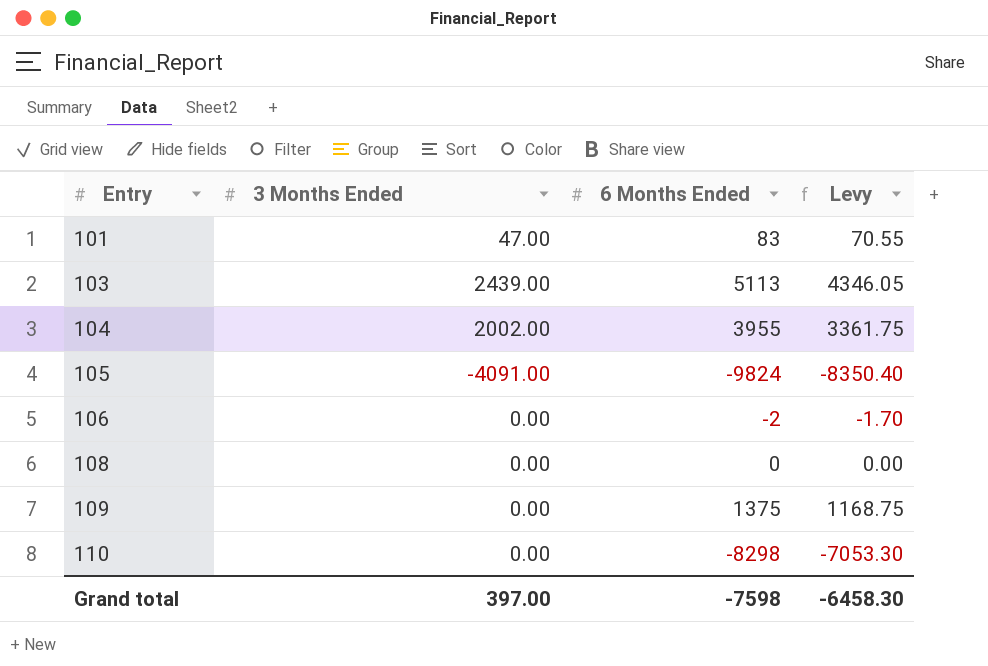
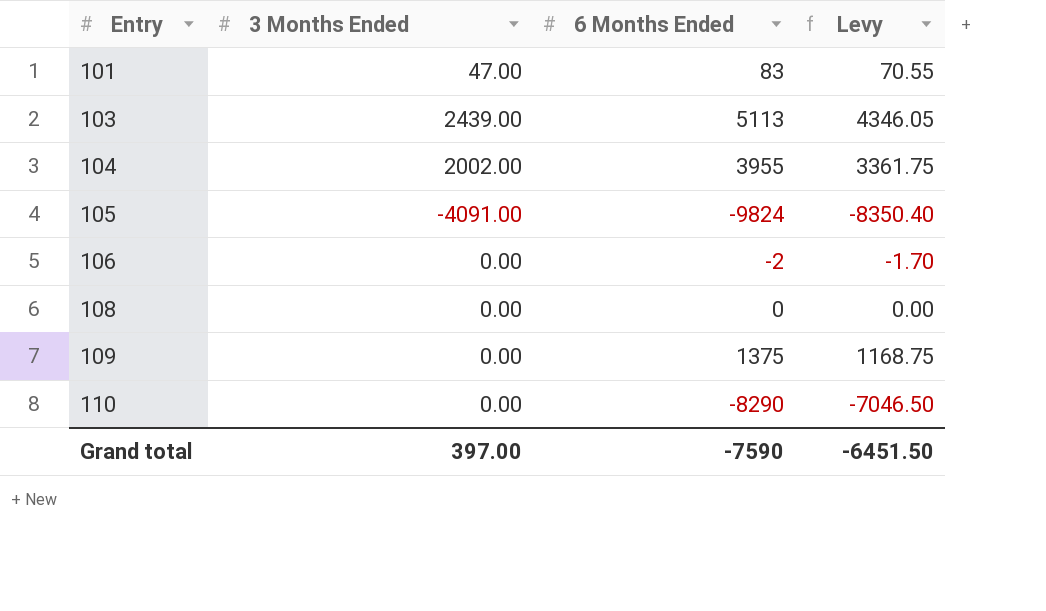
110 | 6 Months Ended: -8298 -> -8290
110 | Levy: -7053.30 -> -7046.50
Grand total | 6 Months Ended: -7598 -> -7590
Grand total | Levy: -6458.30 -> -6451.50

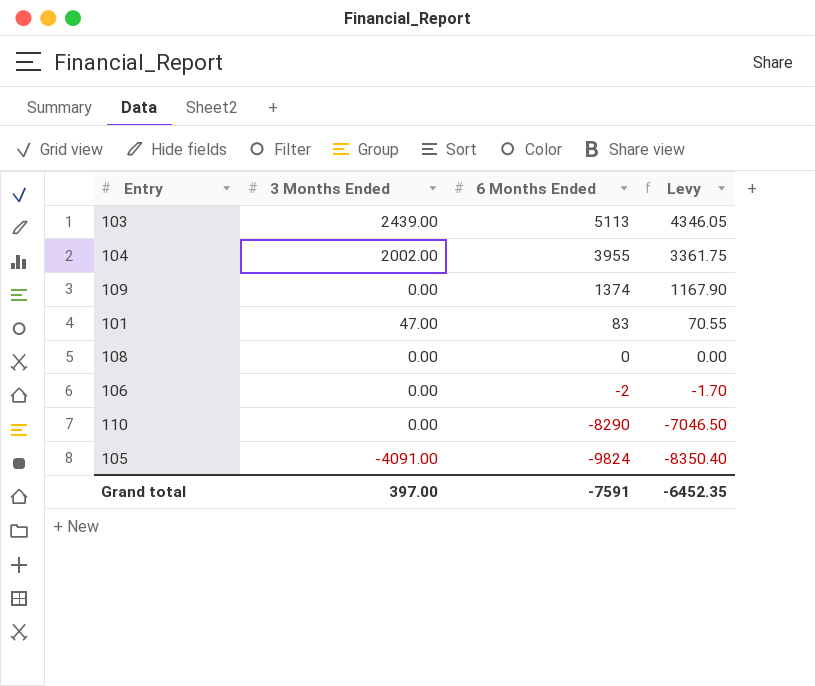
row order: Entry ascending -> 6 Months Ended descending
109 | 6 Months Ended: 1375 -> 1374
109 | Levy: 1168.75 -> 1167.90
Grand total | 6 Months Ended: -7590 -> -7591
Grand total | Levy: -6451.50 -> -6452.35

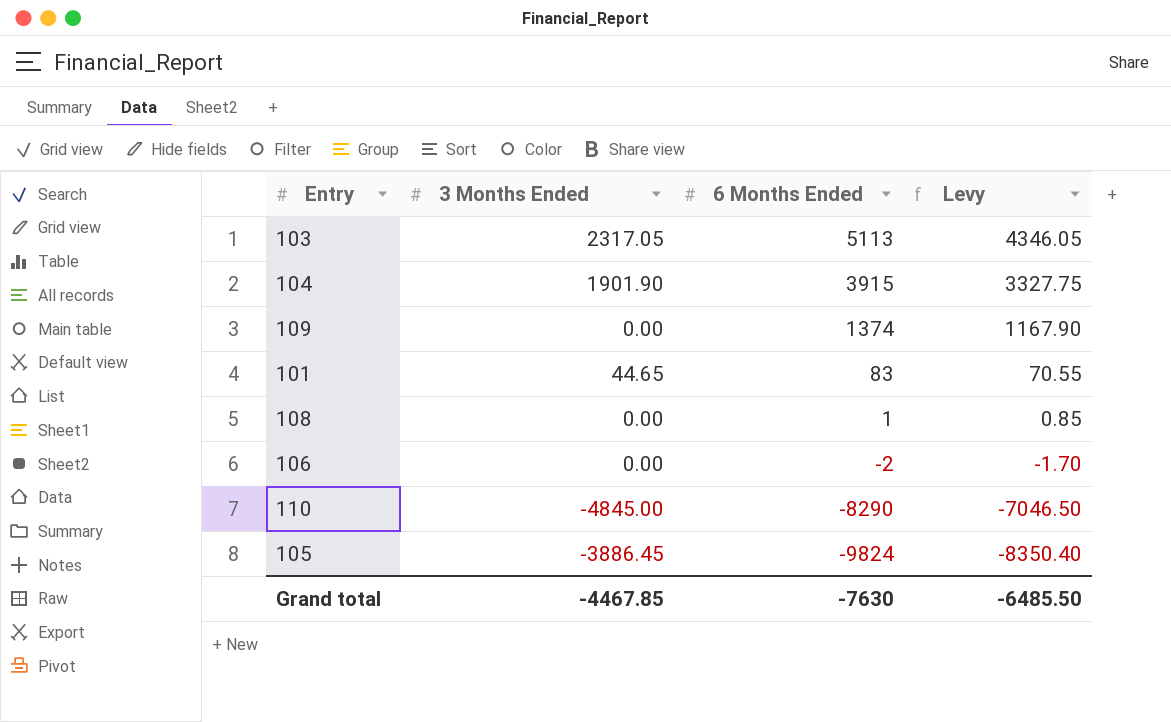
103 | 3 Months Ended: 2439.00 -> 2317.05
104 | 3 Months Ended: 2002.00 -> 1901.90
104 | 6 Months Ended: 3955 -> 3915
104 | Levy: 3361.75 -> 3327.75
101 | 3 Months Ended: 47.00 -> 44.65
108 | 6 Months Ended: 0 -> 1
108 | Levy: 0.00 -> 0.85
110 | 3 Months Ended: 0.00 -> -4845.00
105 | 3 Months Ended: -4091.00 -> -3886.45
Grand total | 3 Months Ended: 397.00 -> -4467.85
Grand total | 6 Months Ended: -7591 -> -7630
Grand total | Levy: -6452.35 -> -6485.50

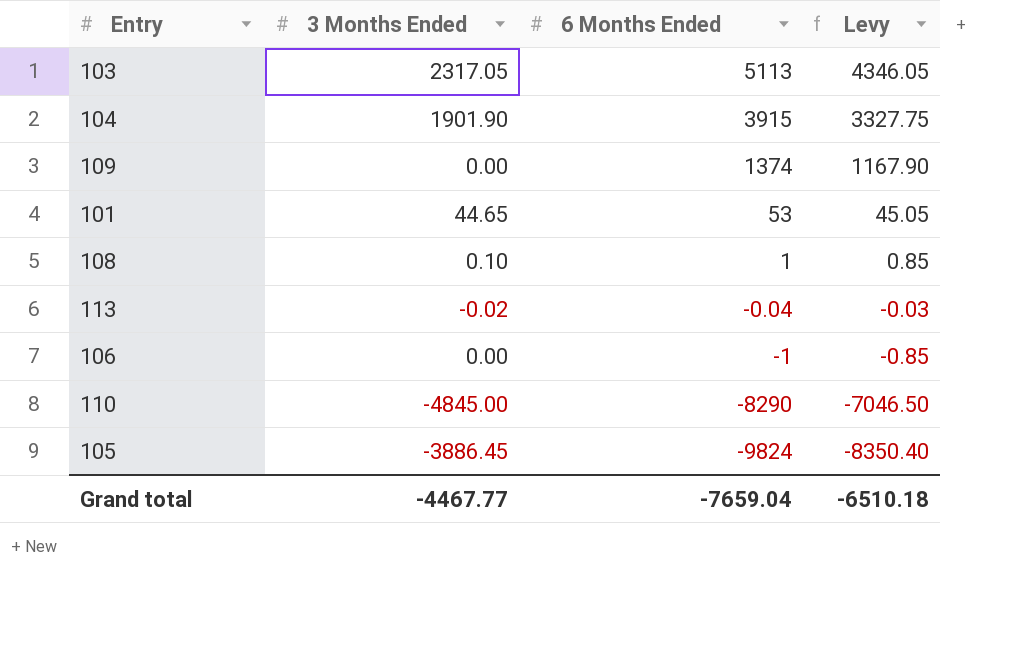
101 | 6 Months Ended: 83 -> 53
101 | Levy: 70.55 -> 45.05
108 | 3 Months Ended: 0.00 -> 0.10
row 113: none -> -0.02 | -0.04 | -0.03
106 | 6 Months Ended: -2 -> -1
106 | Levy: -1.70 -> -0.85
Grand total | 3 Months Ended: -4467.85 -> -4467.77
Grand total | 6 Months Ended: -7630 -> -7659.04
Grand total | Levy: -6485.50 -> -6510.18

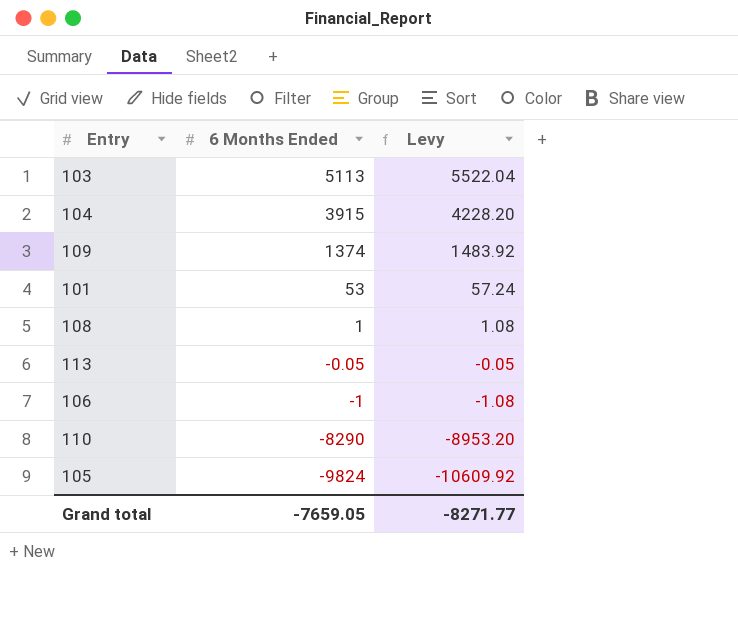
column 3 Months Ended | position: 2 -> none
column Levy | formula: [6 Months Ended] * 0.85 -> [6 Months Ended] * 1.08
113 | 6 Months Ended: -0.04 -> -0.05
Grand total | 6 Months Ended: -7659.04 -> -7659.05
Grand total | Levy: -6510.18 -> -8271.77

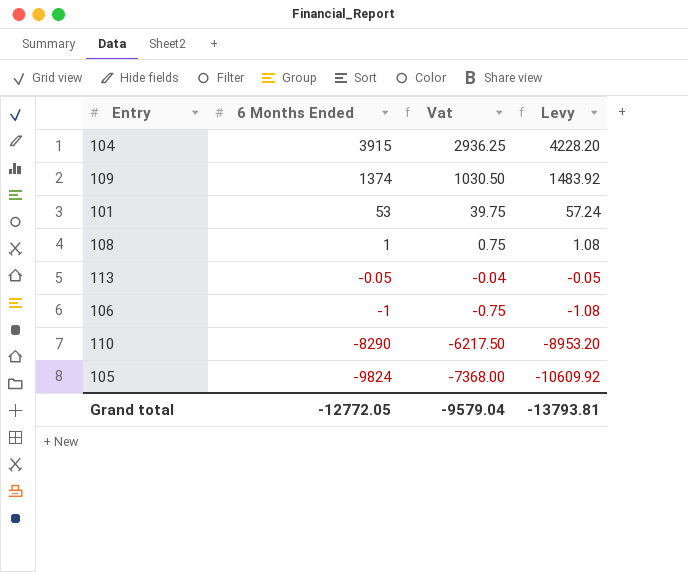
column Vat | formula: none -> [6 Months Ended] * 0.75
row 103: 5113 | 5522.04 -> none
Grand total | 6 Months Ended: -7659.05 -> -12772.05
Grand total | Levy: -8271.77 -> -13793.81

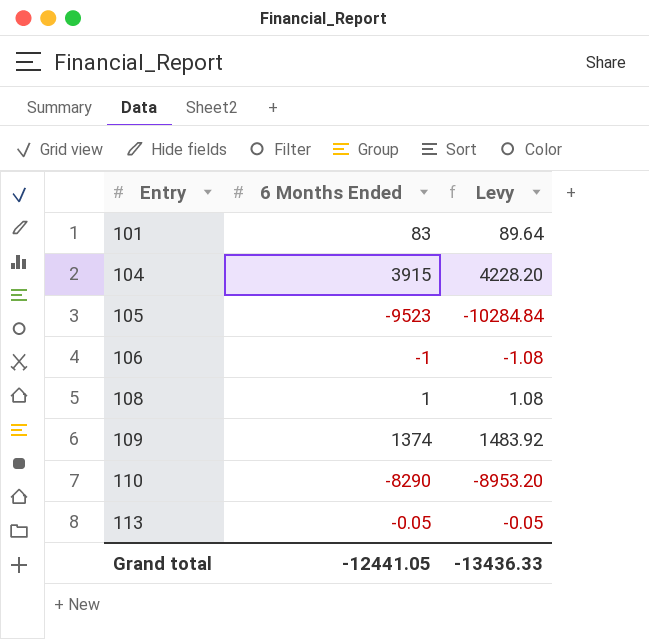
row order: 6 Months Ended descending -> Entry ascending
column Vat | formula: [6 Months Ended] * 0.75 -> none
101 | 6 Months Ended: 53 -> 83
101 | Levy: 57.24 -> 89.64
105 | 6 Months Ended: -9824 -> -9523
105 | Levy: -10609.92 -> -10284.84
Grand total | 6 Months Ended: -12772.05 -> -12441.05
Grand total | Levy: -13793.81 -> -13436.33

